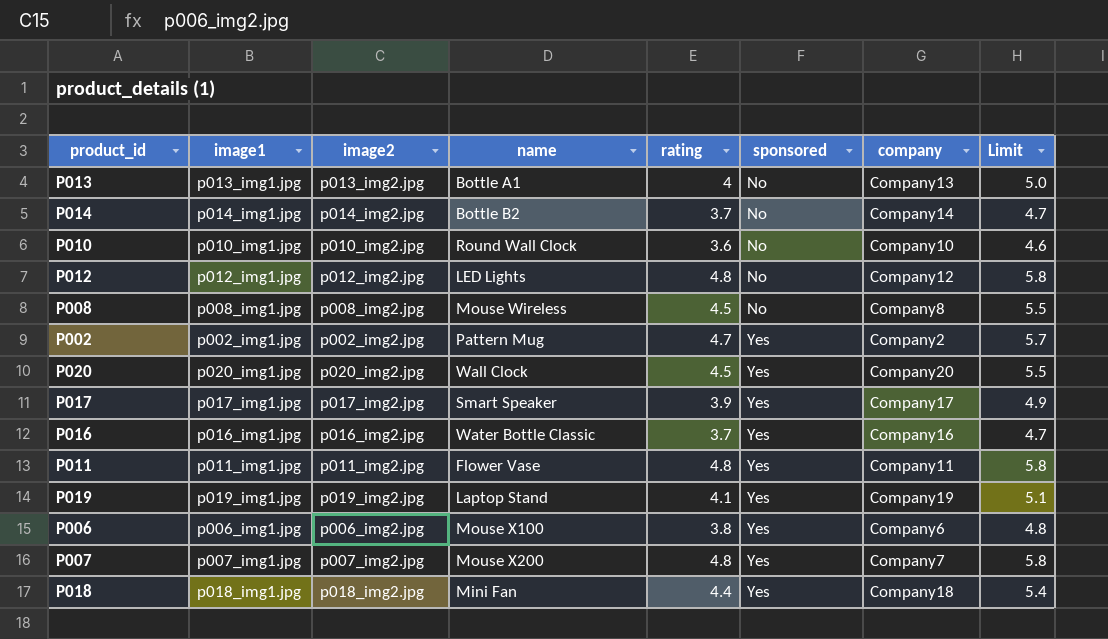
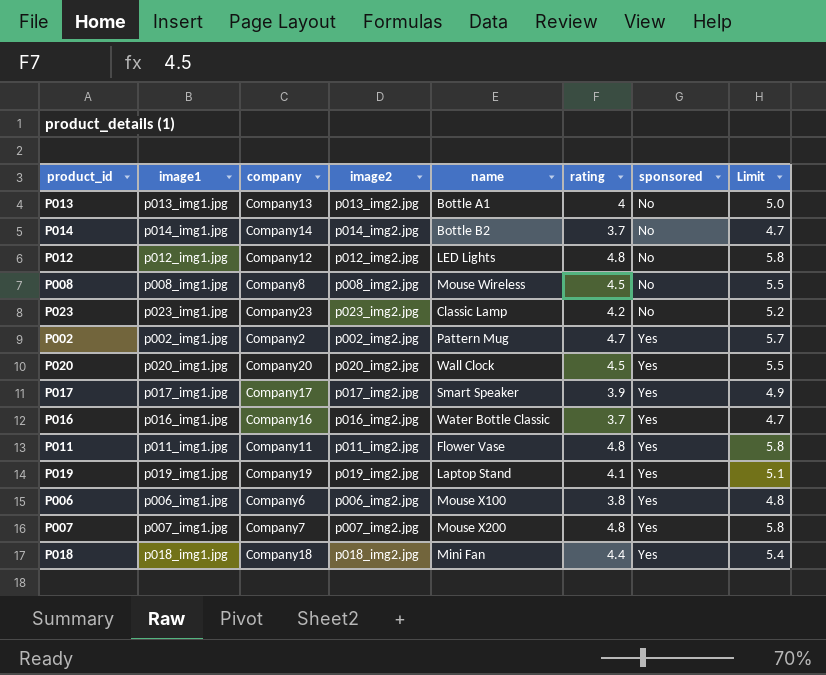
column company | position: 7 -> 3
row P010: p010_img1.jpg | p010_img2.jpg | Round Wall Clock | 3.6 | No | Company10 | 4.6 -> none
row P023: none -> p023_img1.jpg | Company23 | p023_img2.jpg | Classic Lamp | 4.2 | No | 5.2

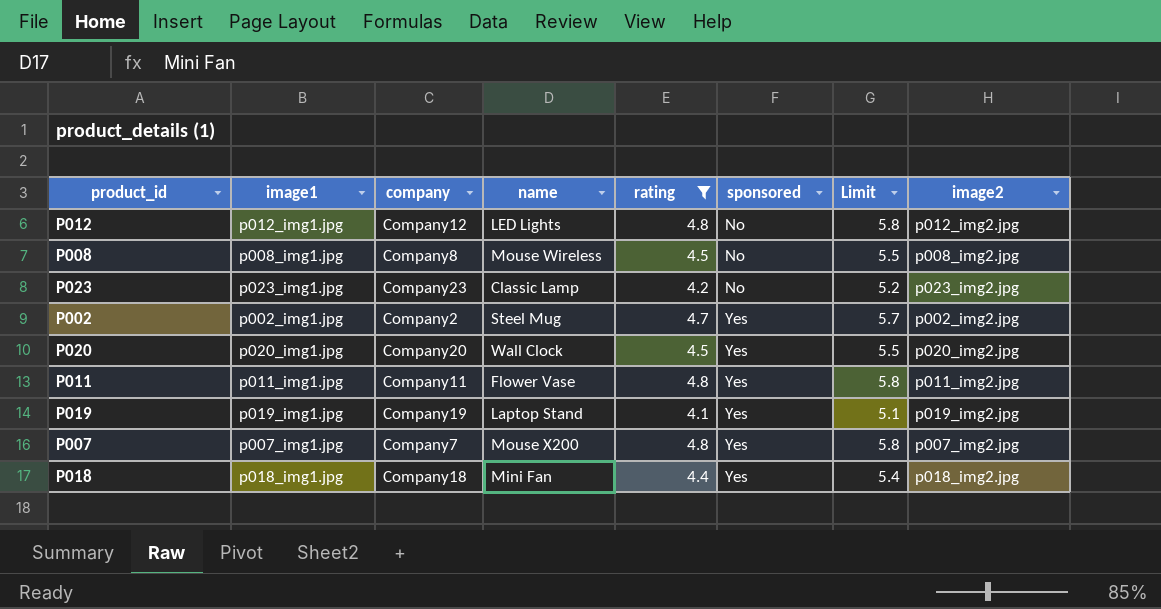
filter: none -> rating >= 4.1
column image2 | position: 4 -> 8
P002 | name: Pattern Mug -> Steel Mug

